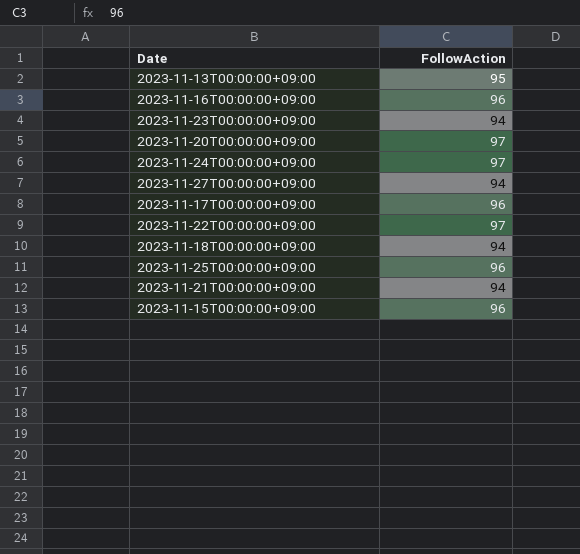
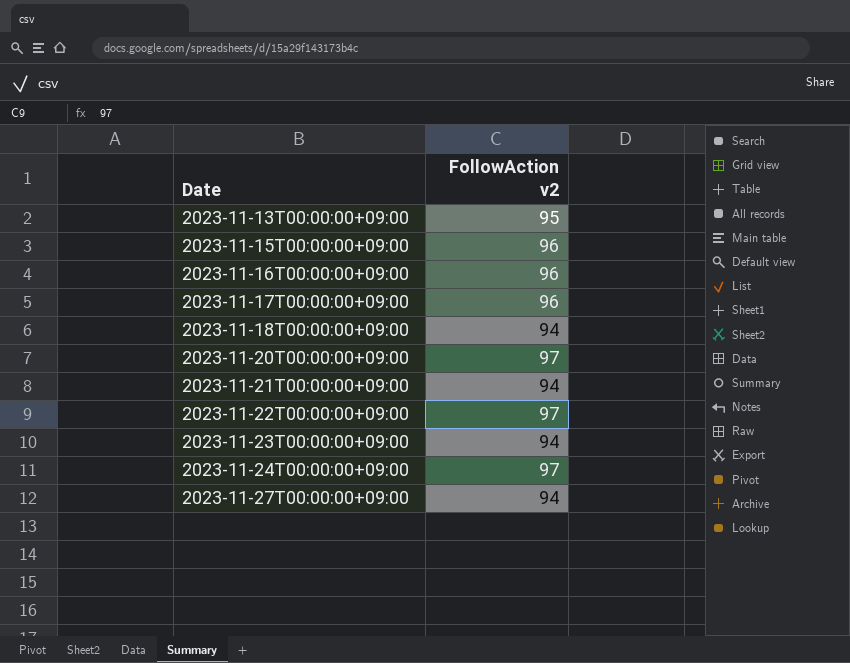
row order: none -> Date ascending
column name: FollowAction -> FollowAction v2
row 2023-11-25T00:00:00+09:00: 96 -> none

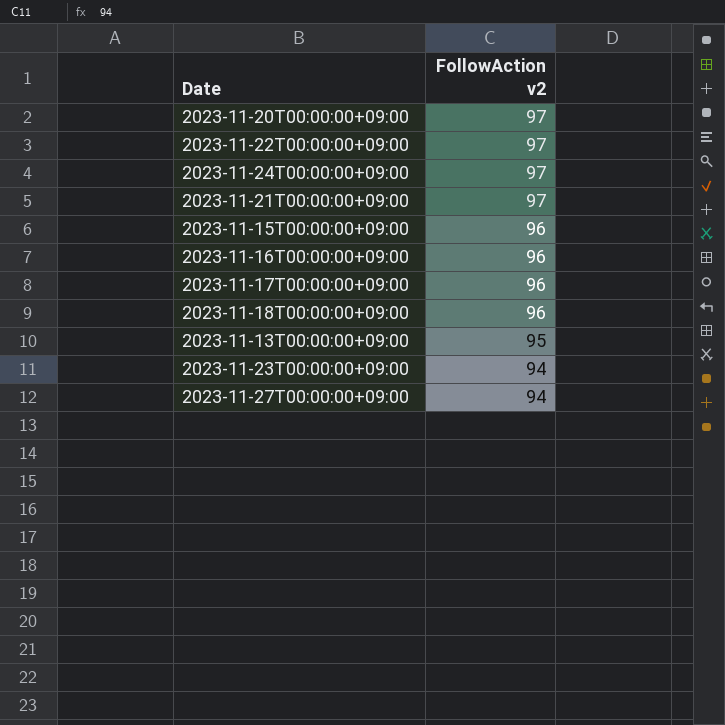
row order: Date ascending -> FollowAction v2 descending
2023-11-21T00:00:00+09:00 | FollowAction v2: 94 -> 97
2023-11-18T00:00:00+09:00 | FollowAction v2: 94 -> 96

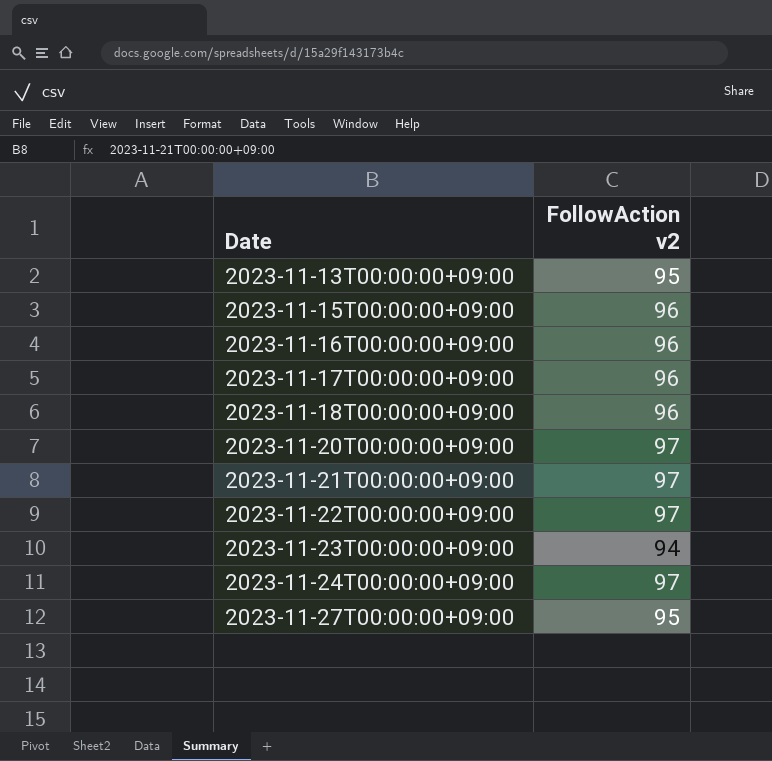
row order: FollowAction v2 descending -> Date ascending
2023-11-27T00:00:00+09:00 | FollowAction v2: 94 -> 95

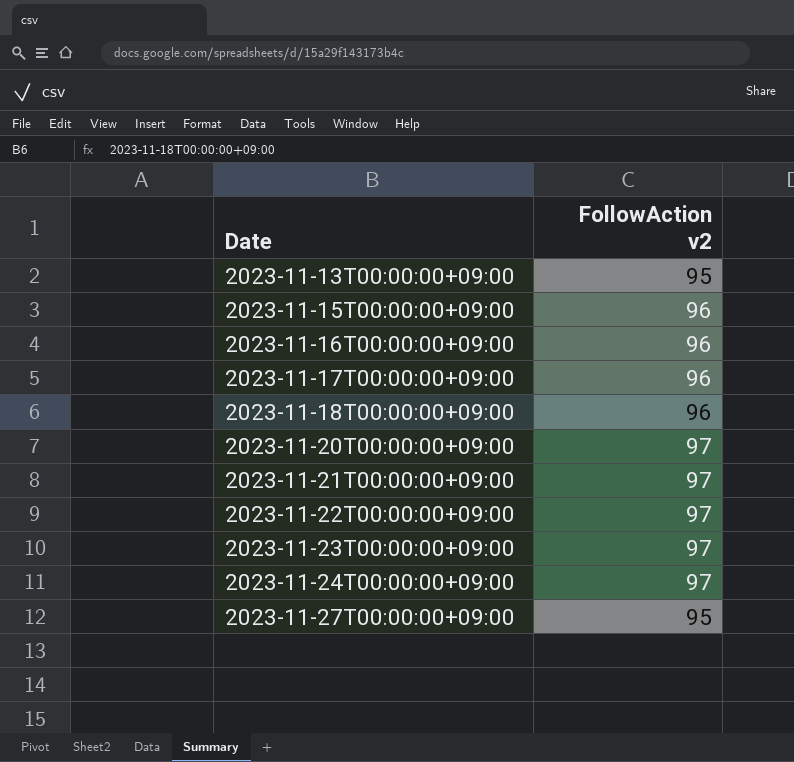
2023-11-23T00:00:00+09:00 | FollowAction v2: 94 -> 97

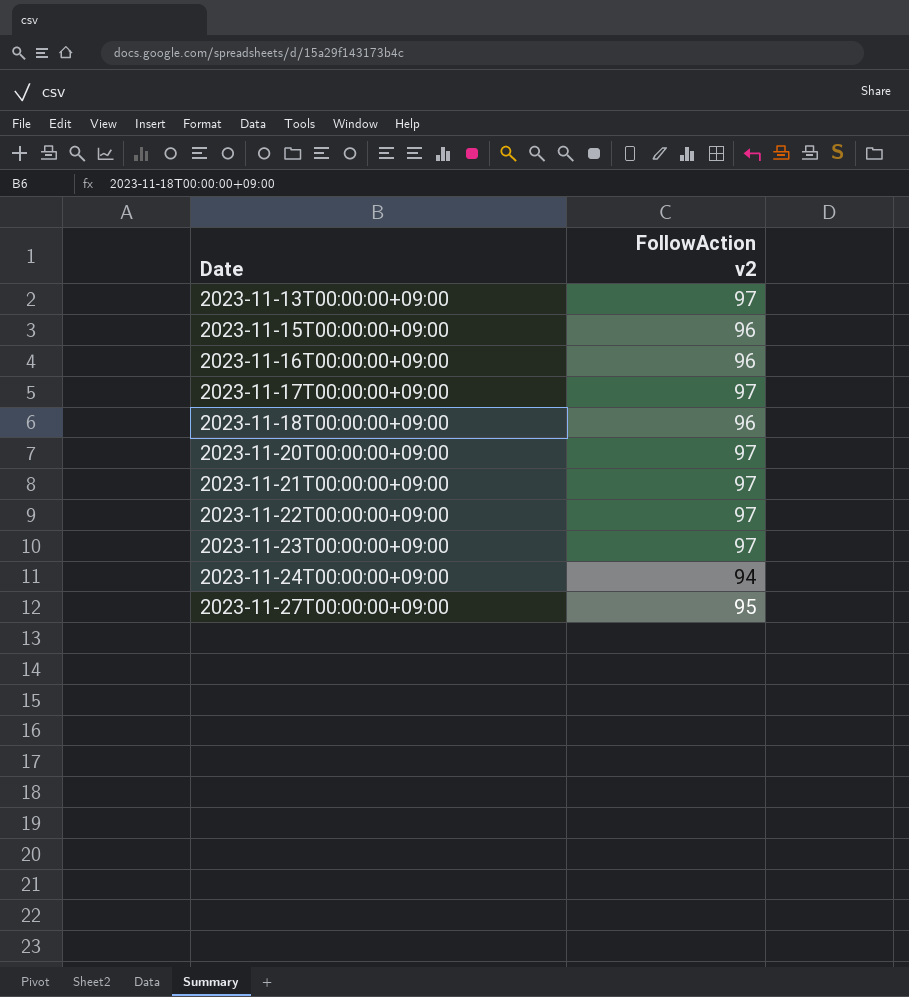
2023-11-13T00:00:00+09:00 | FollowAction v2: 95 -> 97
2023-11-17T00:00:00+09:00 | FollowAction v2: 96 -> 97
2023-11-24T00:00:00+09:00 | FollowAction v2: 97 -> 94

